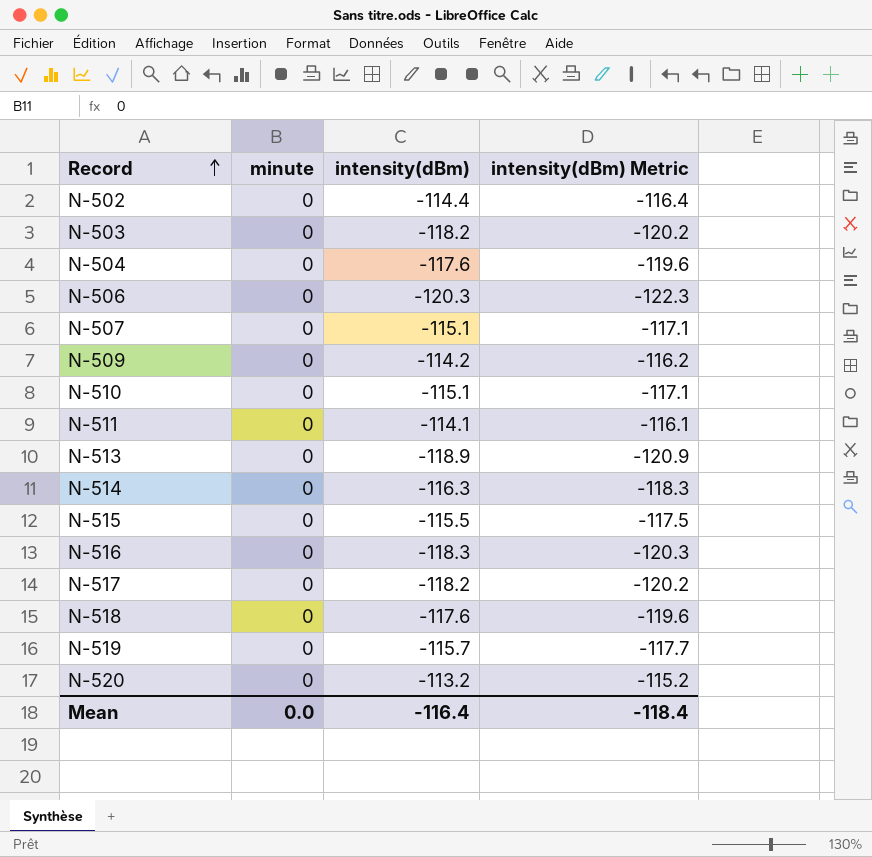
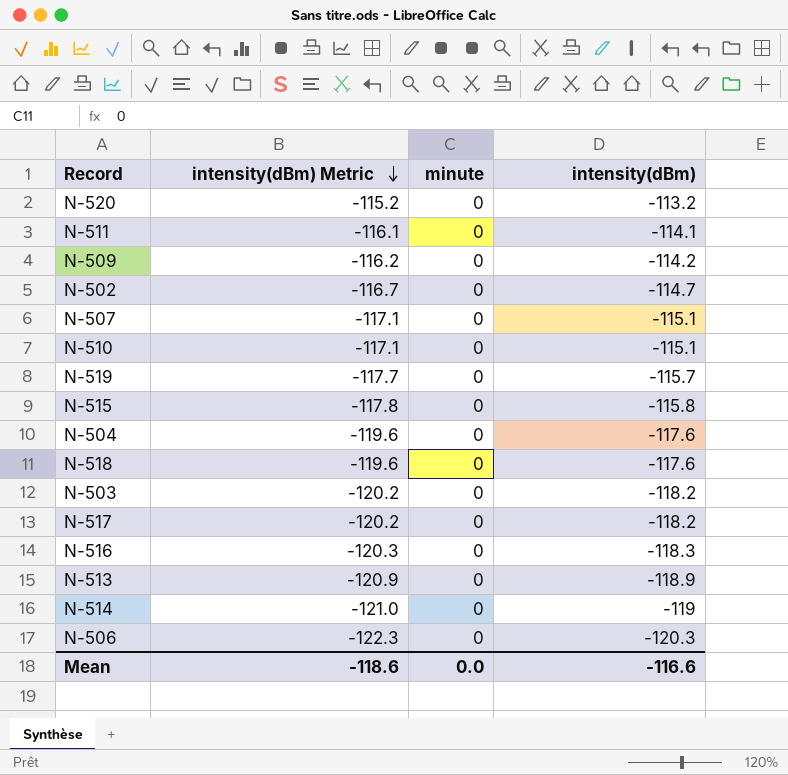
row order: Record ascending -> intensity(dBm) Metric descending
column intensity(dBm) Metric | position: 4 -> 2
N-502 | intensity(dBm) Metric: -116.4 -> -116.7
N-502 | intensity(dBm): -114.4 -> -114.7
N-515 | intensity(dBm) Metric: -117.5 -> -117.8
N-515 | intensity(dBm): -115.5 -> -115.8
N-514 | intensity(dBm) Metric: -118.3 -> -121.0
N-514 | intensity(dBm): -116.3 -> -119
Mean | intensity(dBm) Metric: -118.4 -> -118.6
Mean | intensity(dBm): -116.4 -> -116.6

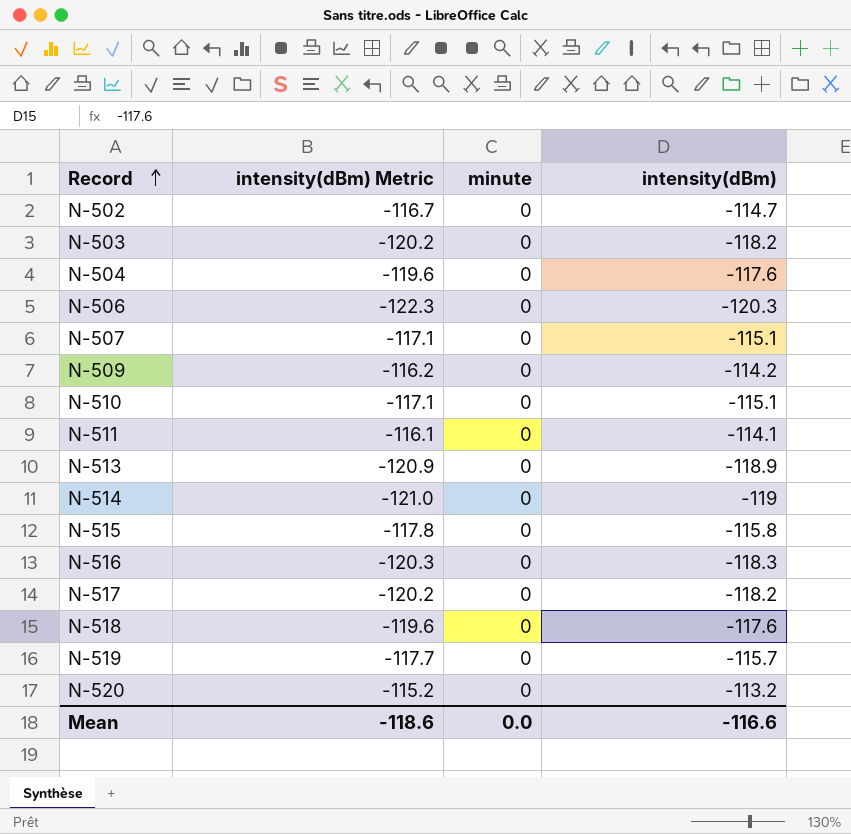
row order: intensity(dBm) Metric descending -> Record ascending

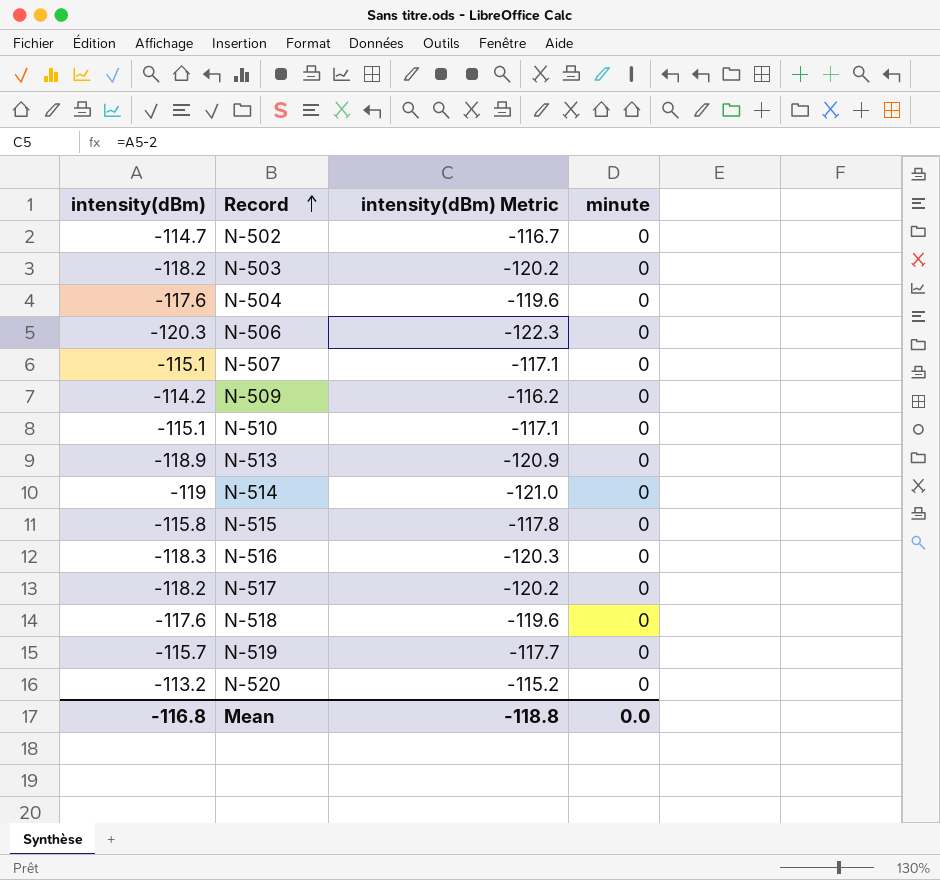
column intensity(dBm) | position: 4 -> 1
row N-511: -116.1 | 0 | -114.1 -> none
Mean | intensity(dBm): -116.6 -> -116.8
Mean | intensity(dBm) Metric: -118.6 -> -118.8

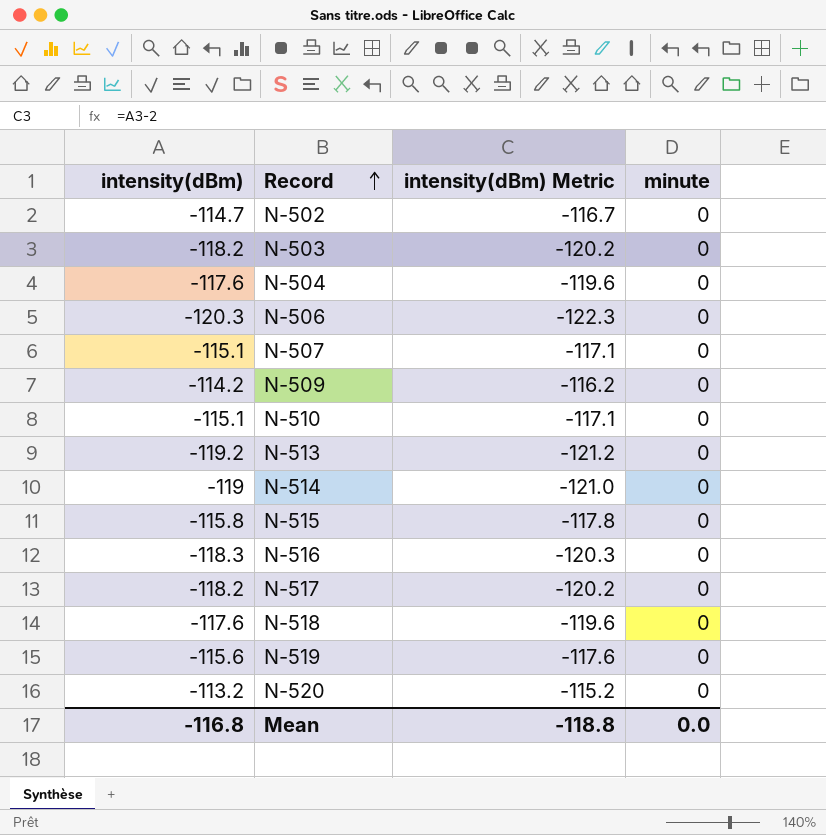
N-513 | intensity(dBm): -118.9 -> -119.2
N-513 | intensity(dBm) Metric: -120.9 -> -121.2
N-519 | intensity(dBm): -115.7 -> -115.6
N-519 | intensity(dBm) Metric: -117.7 -> -117.6

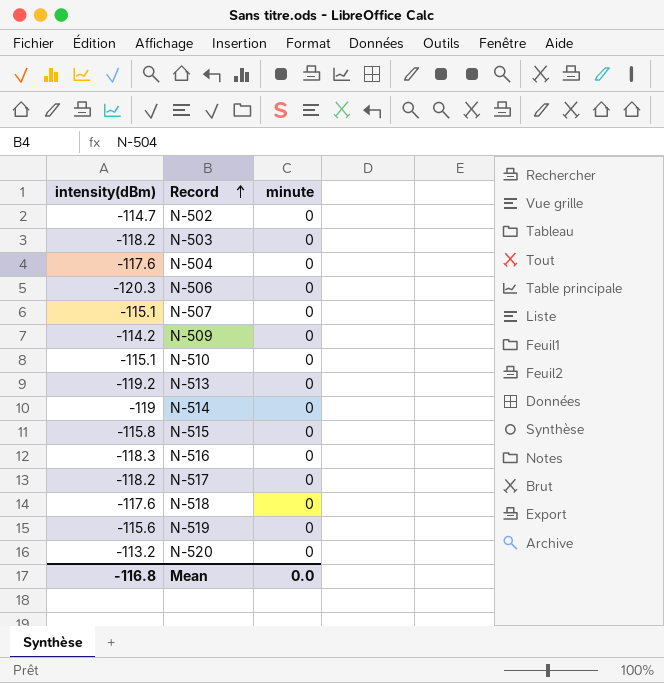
column intensity(dBm) Metric | formula: [intensity(dBm)] - 2 -> none

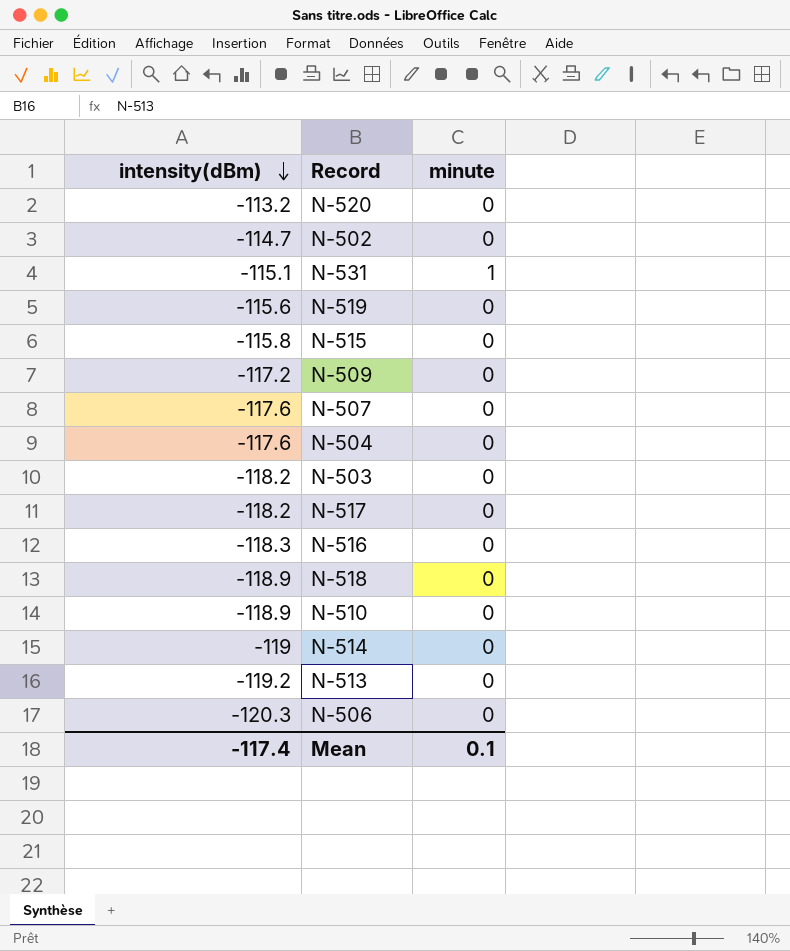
row order: Record ascending -> intensity(dBm) descending
row N-531: none -> -115.1 | 1
N-509 | intensity(dBm): -114.2 -> -117.2
N-507 | intensity(dBm): -115.1 -> -117.6
N-518 | intensity(dBm): -117.6 -> -118.9
N-510 | intensity(dBm): -115.1 -> -118.9
Mean | intensity(dBm): -116.8 -> -117.4
Mean | minute: 0.0 -> 0.1

